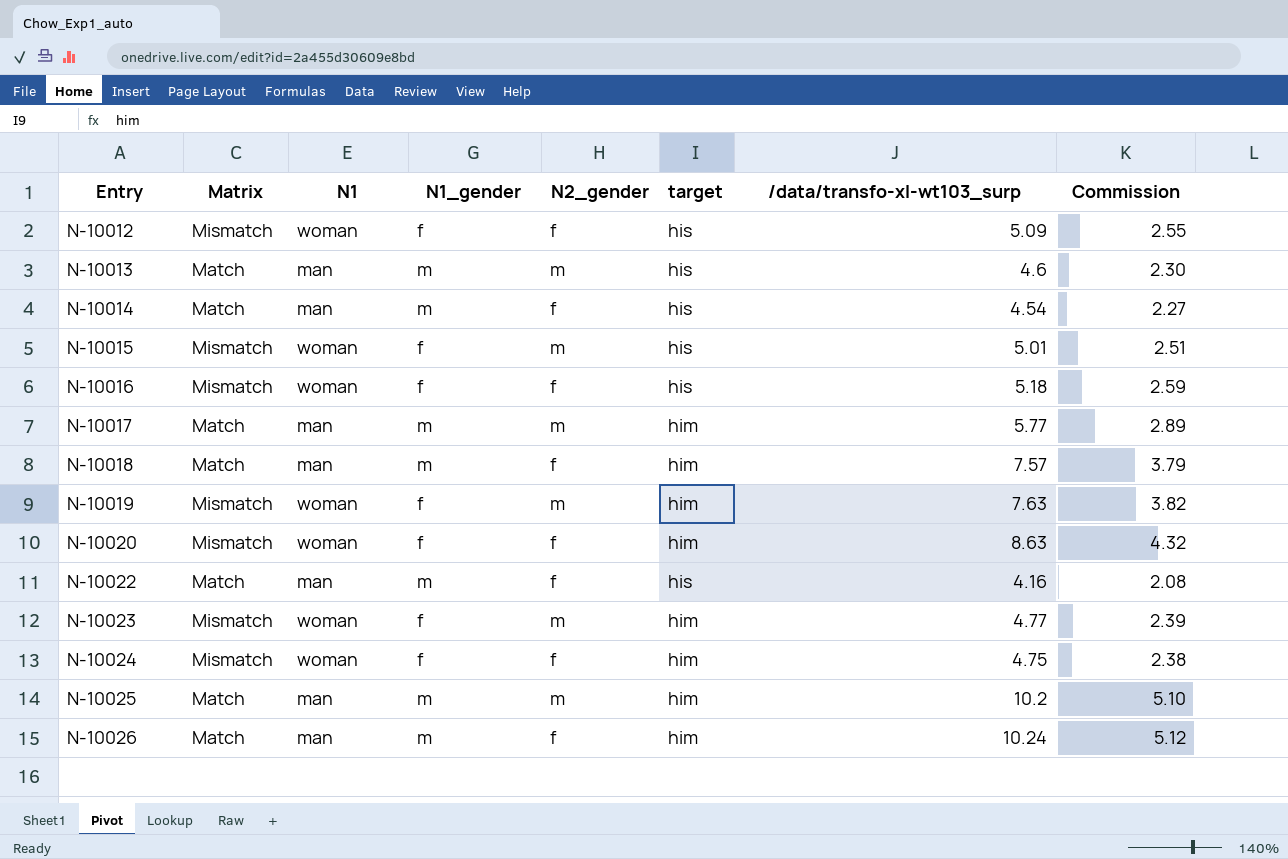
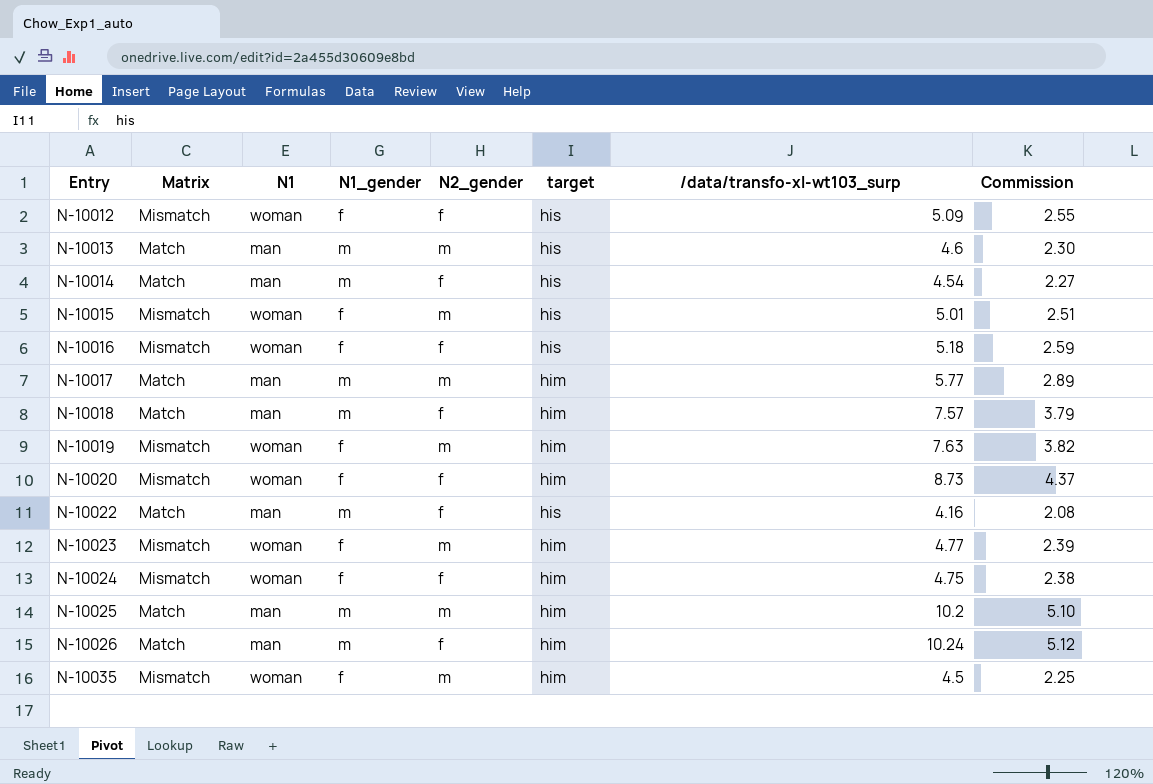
N-10020 | /data/transfo-xl-wt103_surp: 8.63 -> 8.73
N-10020 | Commission: 4.32 -> 4.37
row N-10035: none -> Mismatch | woman | f | m | him | 4.5 | 2.25

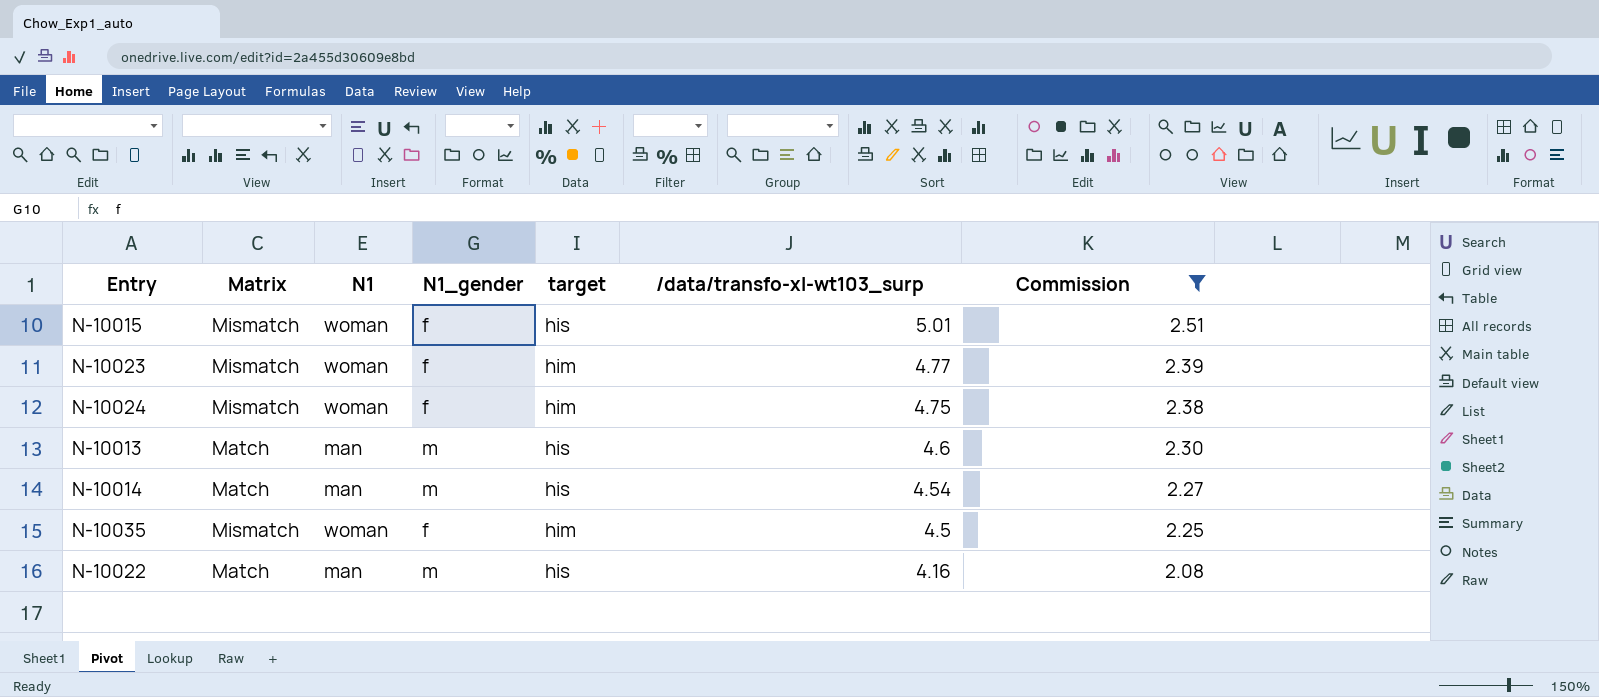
filter: none -> Commission <= 2.51
row order: Entry ascending -> /data/transfo-xl-wt103_surp descending
column N2_gender | position: 5 -> none

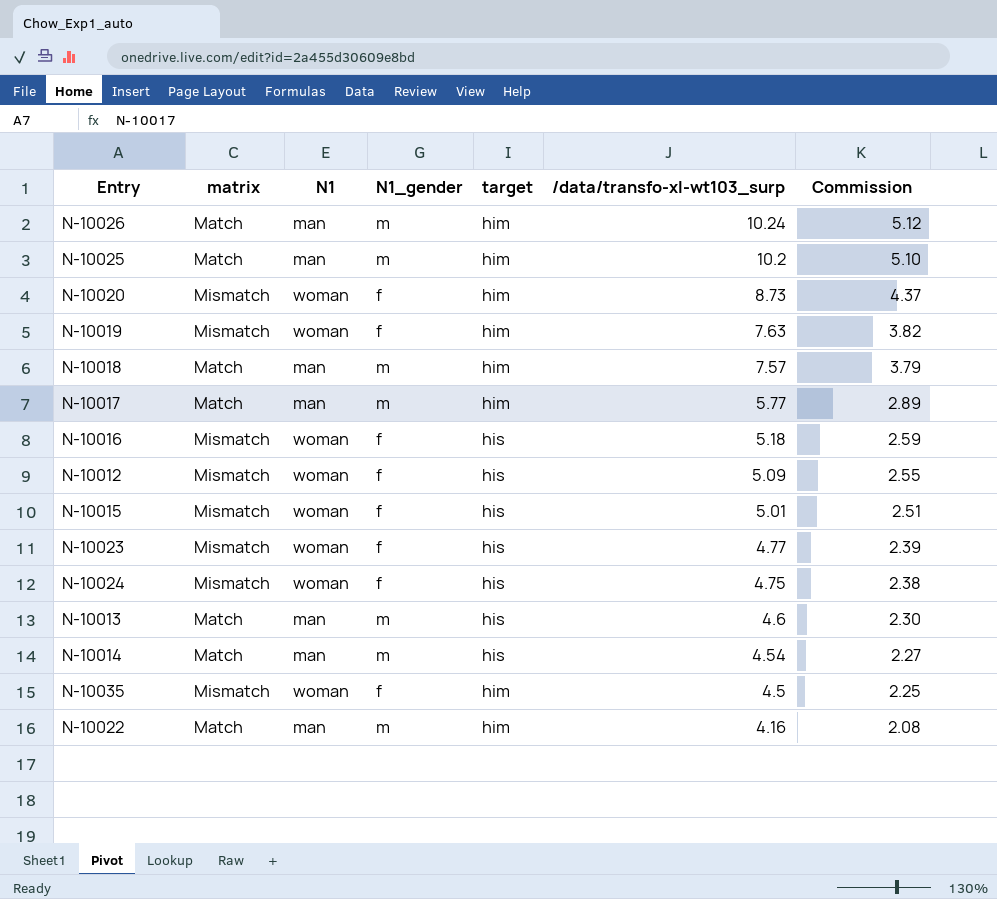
filter: Commission <= 2.51 -> none
column name: Matrix -> matrix
N-10023 | target: him -> his
N-10024 | target: him -> his
N-10022 | target: his -> him

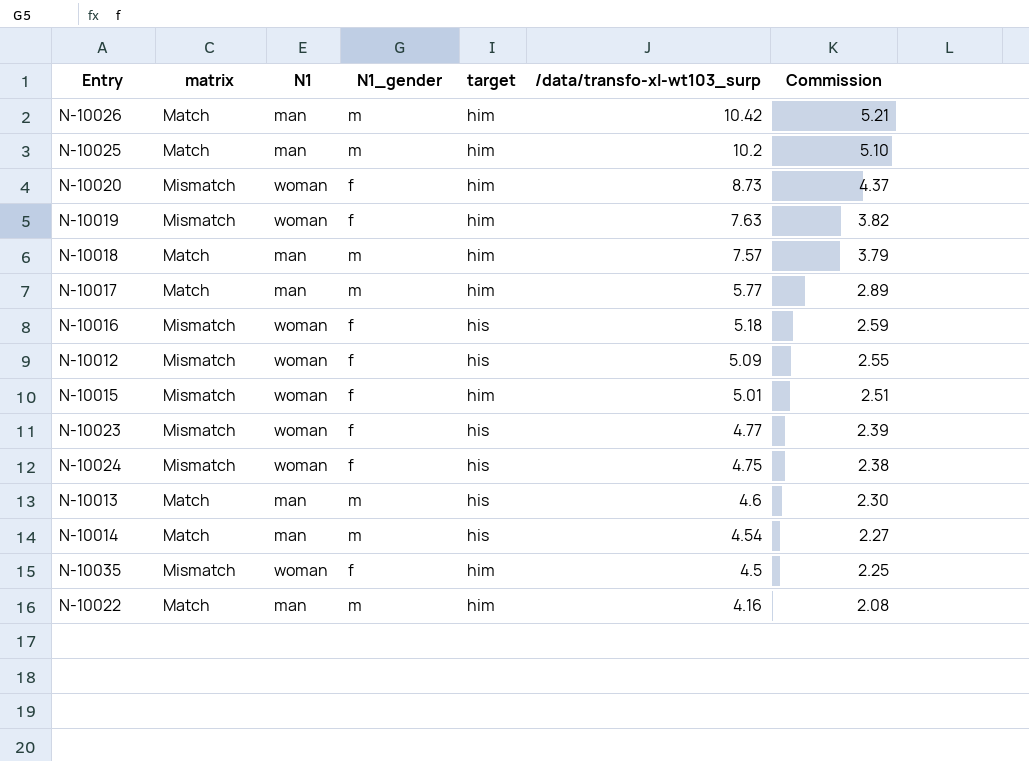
N-10026 | /data/transfo-xl-wt103_surp: 10.24 -> 10.42
N-10026 | Commission: 5.12 -> 5.21
N-10015 | target: his -> him

